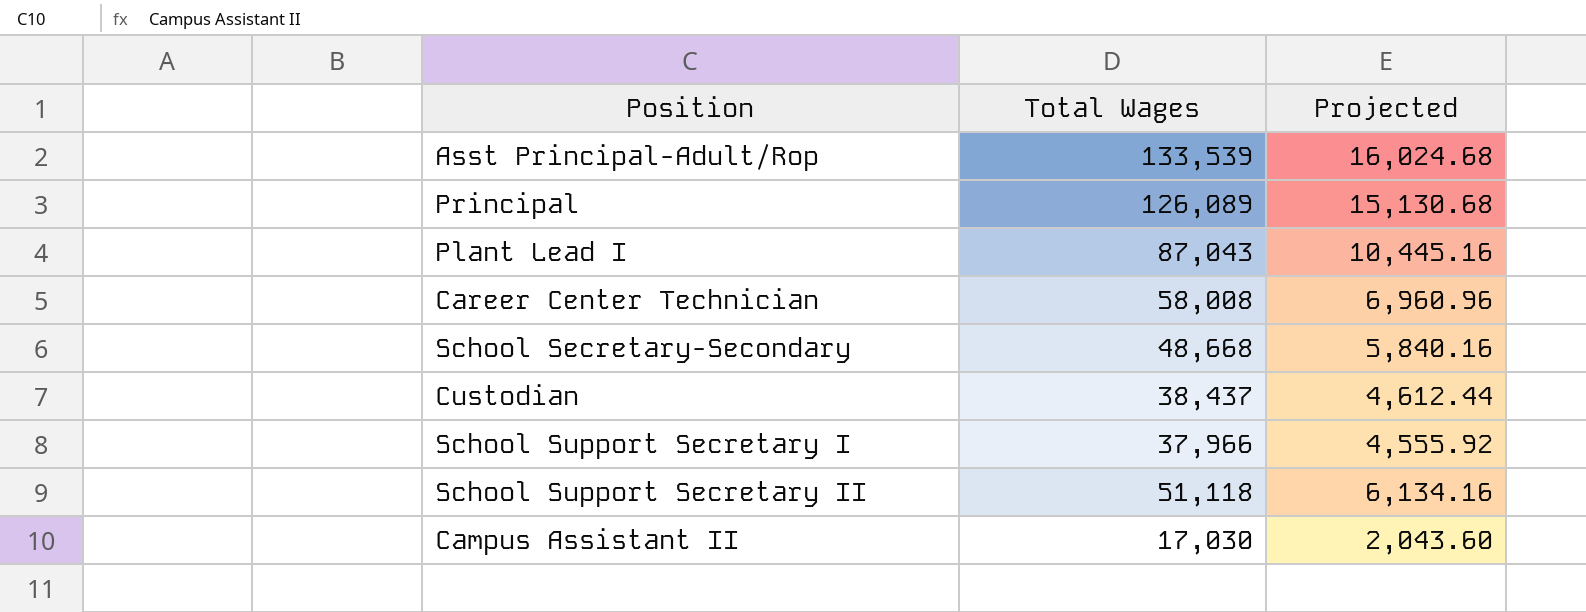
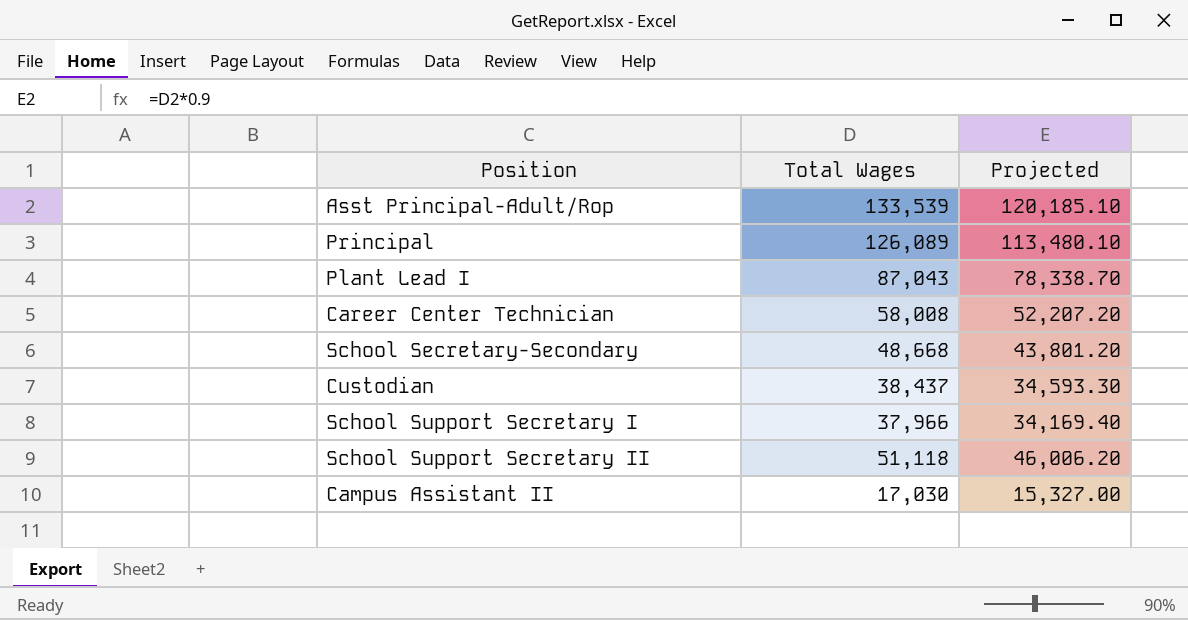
column Projected | formula: [Total Wages] * 0.12 -> [Total Wages] * 0.9

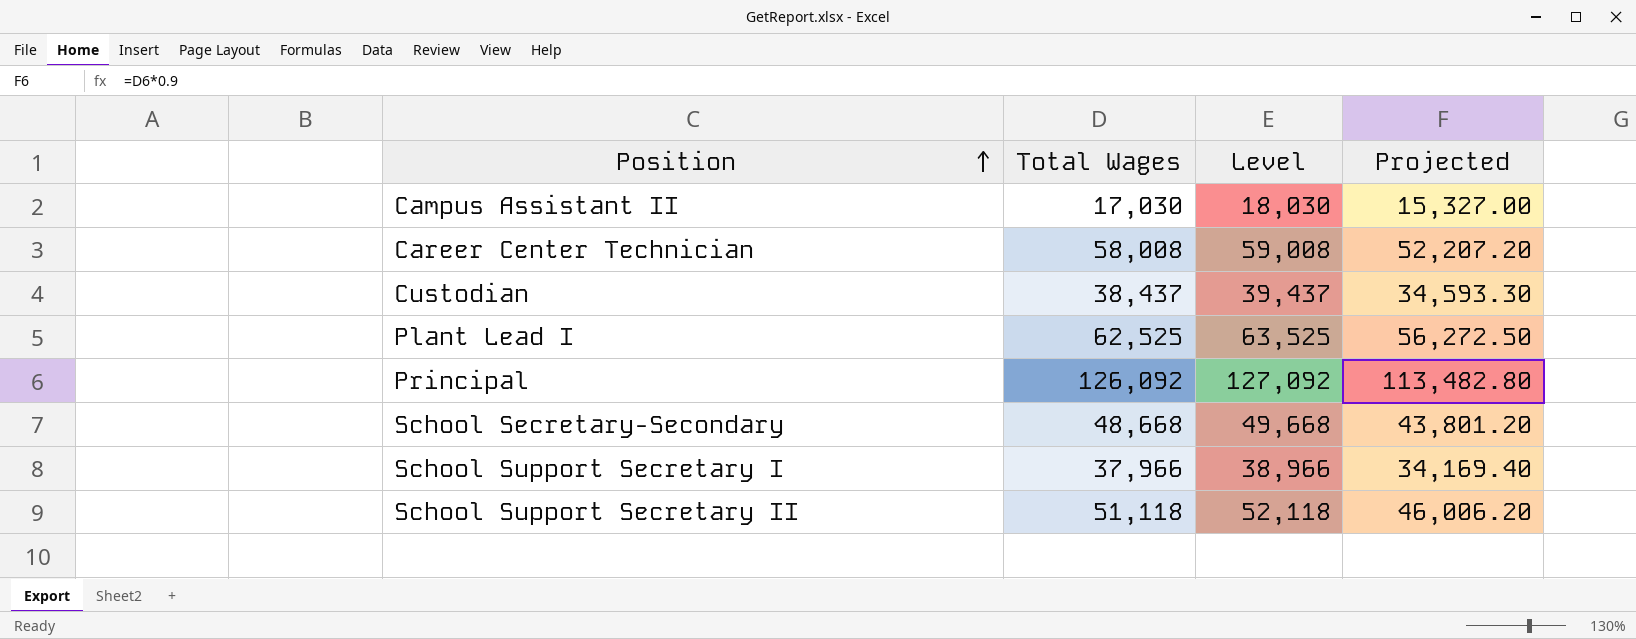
row order: none -> Position ascending
column Level | formula: none -> [Total Wages] + 1000
row Asst Principal-Adult/Rop: 133,539 | 120,185.10 -> none
Plant Lead I | Total Wages: 87,043 -> 62,525
Plant Lead I | Projected: 78,338.70 -> 56,272.50
Principal | Total Wages: 126,089 -> 126,092
Principal | Projected: 113,480.10 -> 113,482.80

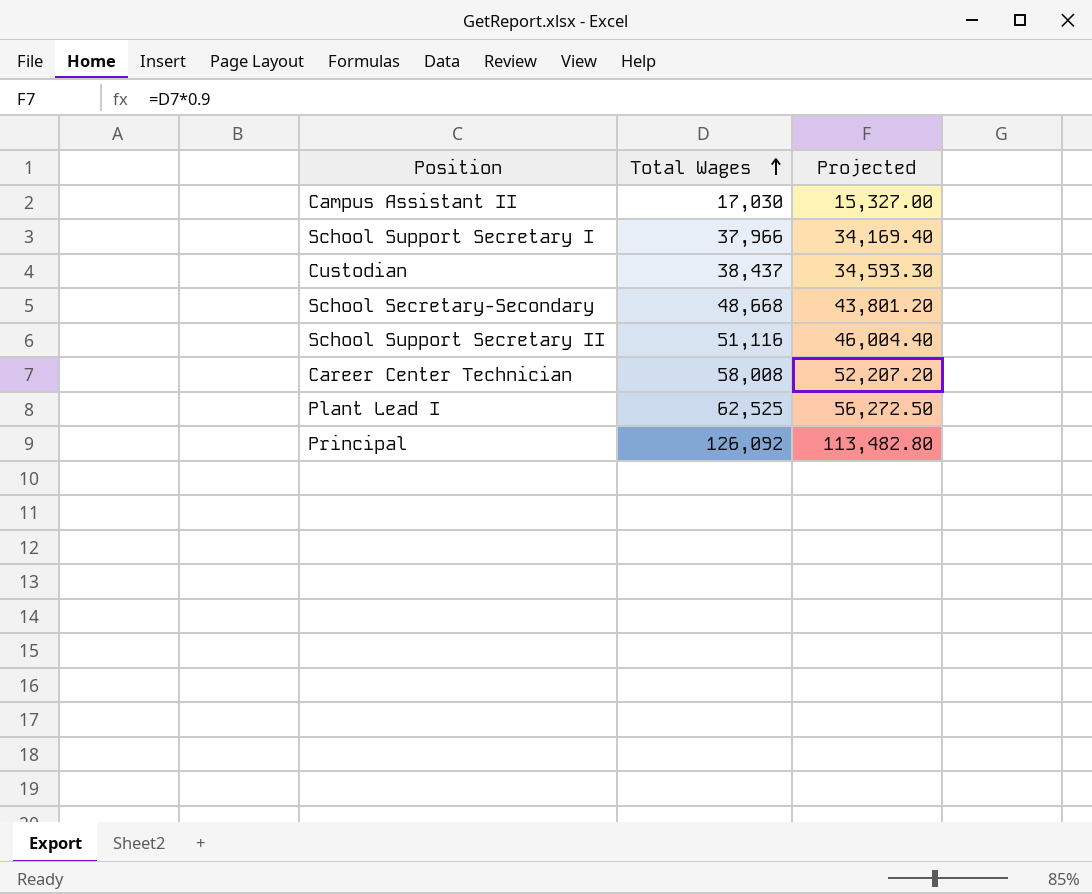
row order: Position ascending -> Total Wages ascending
column Level | formula: [Total Wages] + 1000 -> none
School Support Secretary II | Total Wages: 51,118 -> 51,116
School Support Secretary II | Projected: 46,006.20 -> 46,004.40

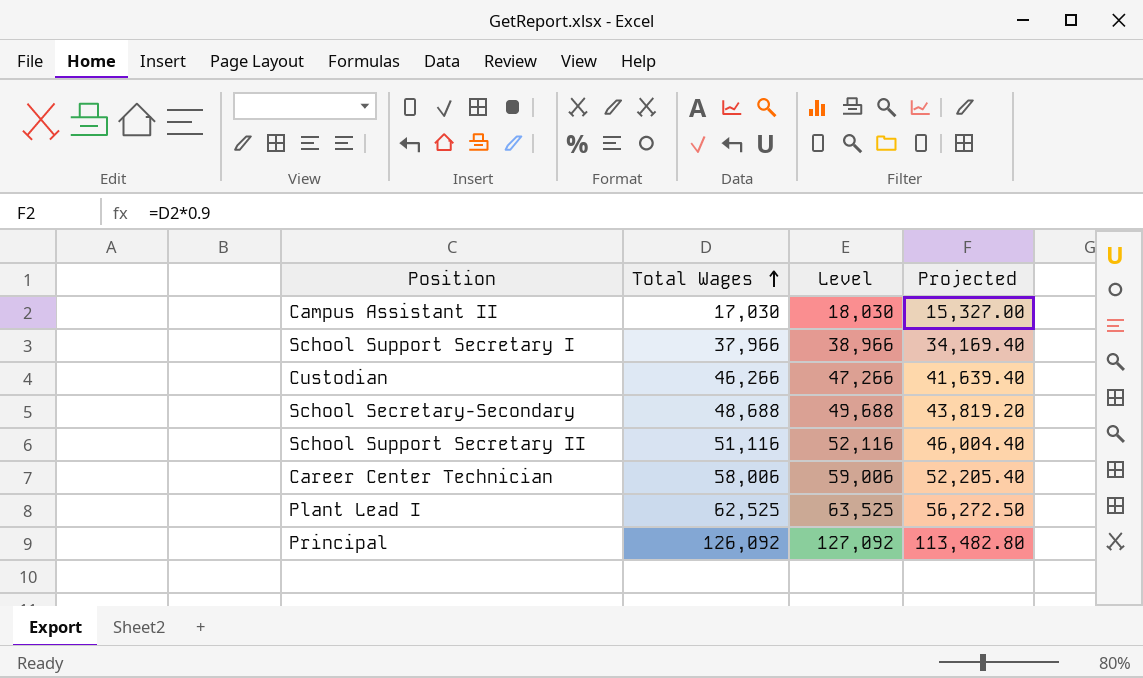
column Level | formula: none -> [Total Wages] + 1000
Custodian | Total Wages: 38,437 -> 46,266
Custodian | Projected: 34,593.30 -> 41,639.40
School Secretary-Secondary | Total Wages: 48,668 -> 48,688
School Secretary-Secondary | Projected: 43,801.20 -> 43,819.20
Career Center Technician | Total Wages: 58,008 -> 58,006
Career Center Technician | Projected: 52,207.20 -> 52,205.40

